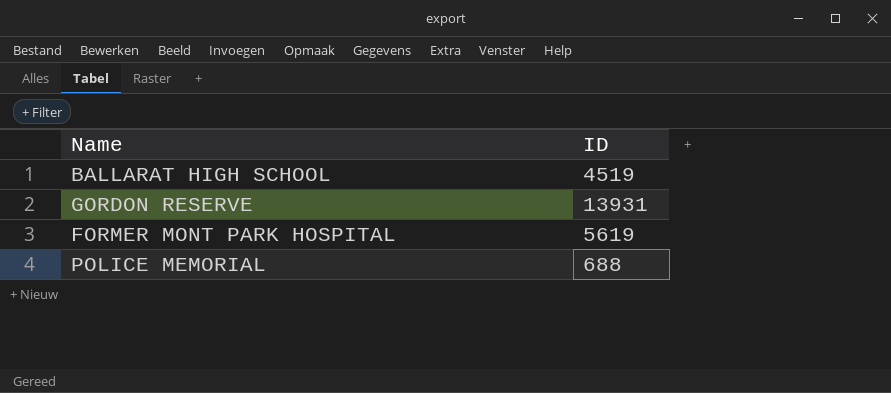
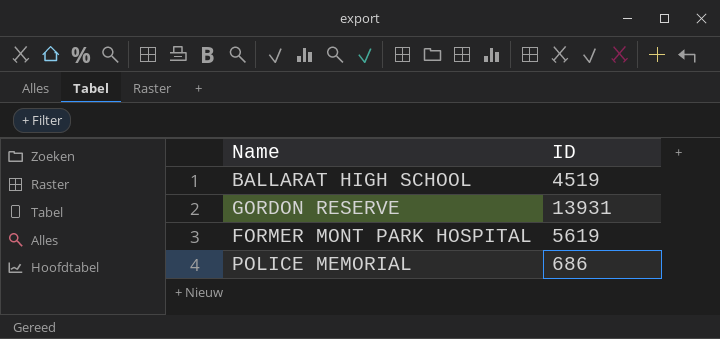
POLICE MEMORIAL | ID: 688 -> 686

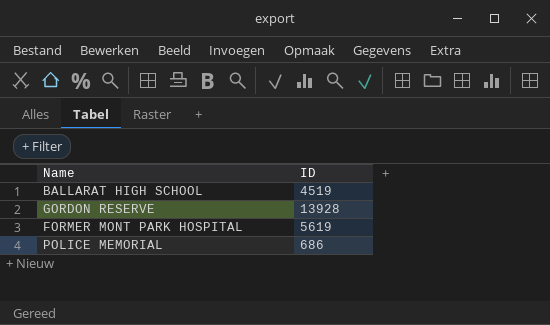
GORDON RESERVE | ID: 13931 -> 13928

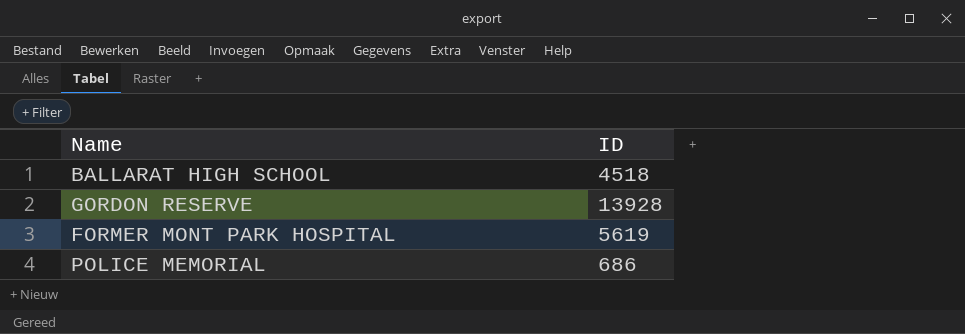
BALLARAT HIGH SCHOOL | ID: 4519 -> 4518

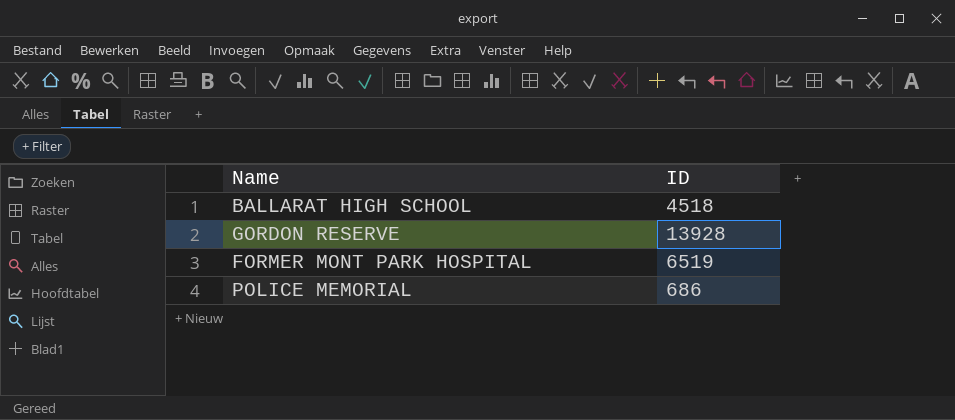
FORMER MONT PARK HOSPITAL | ID: 5619 -> 6519

